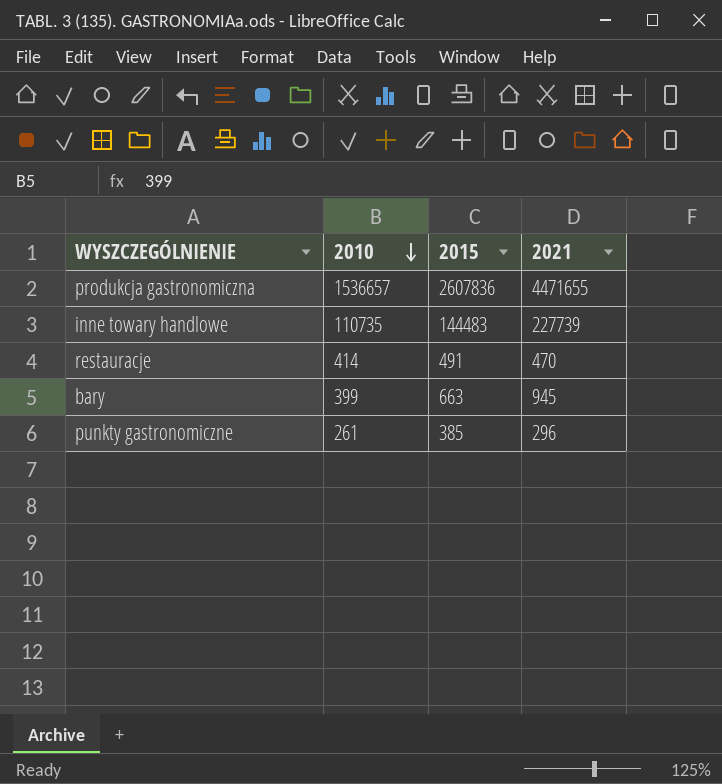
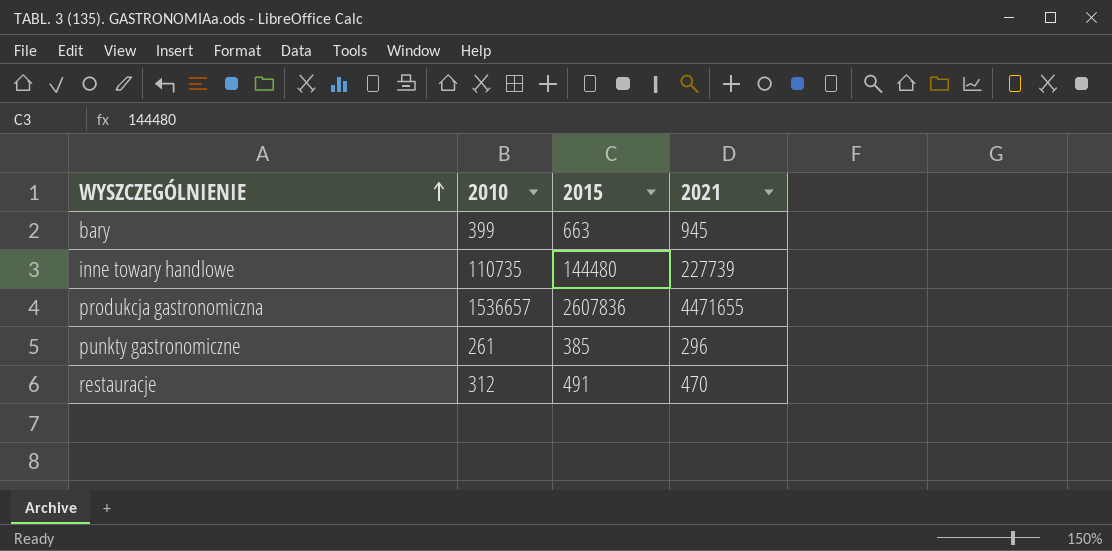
row order: 2010 descending -> WYSZCZEGÓLNIENIE ascending
inne towary handlowe | 2015: 144483 -> 144480
restauracje | 2010: 414 -> 312

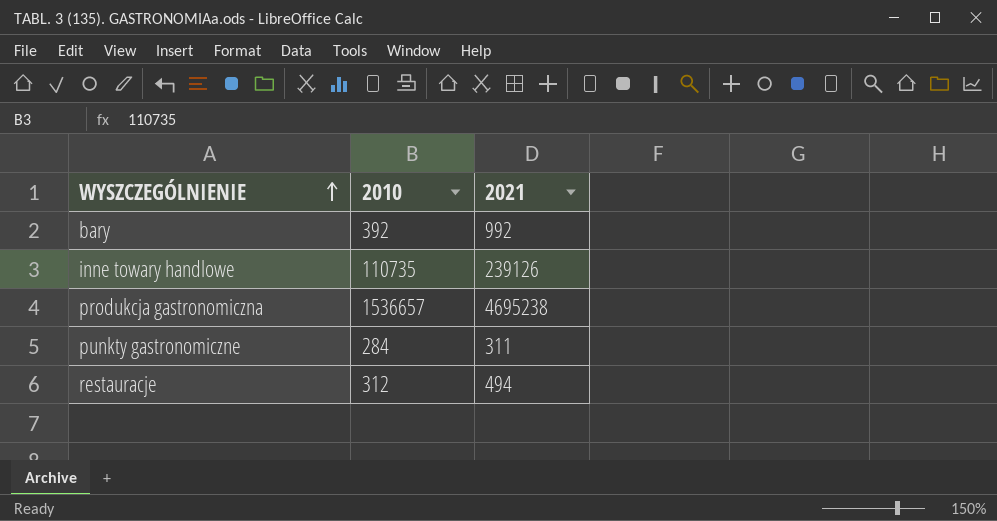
column 2015 | position: 3 -> none
bary | 2010: 399 -> 392
bary | 2021: 945 -> 992
inne towary handlowe | 2021: 227739 -> 239126
produkcja gastronomiczna | 2021: 4471655 -> 4695238
punkty gastronomiczne | 2010: 261 -> 284
punkty gastronomiczne | 2021: 296 -> 311
restauracje | 2021: 470 -> 494

